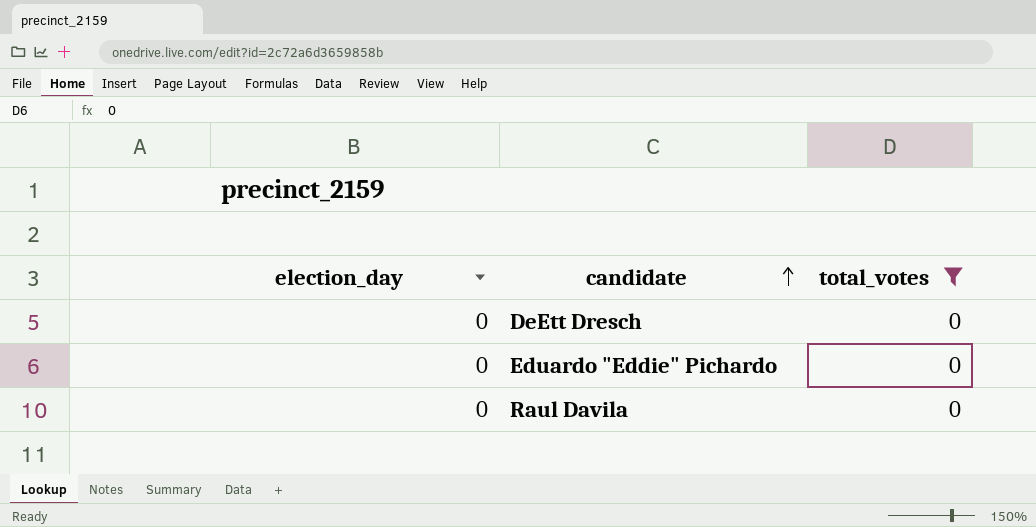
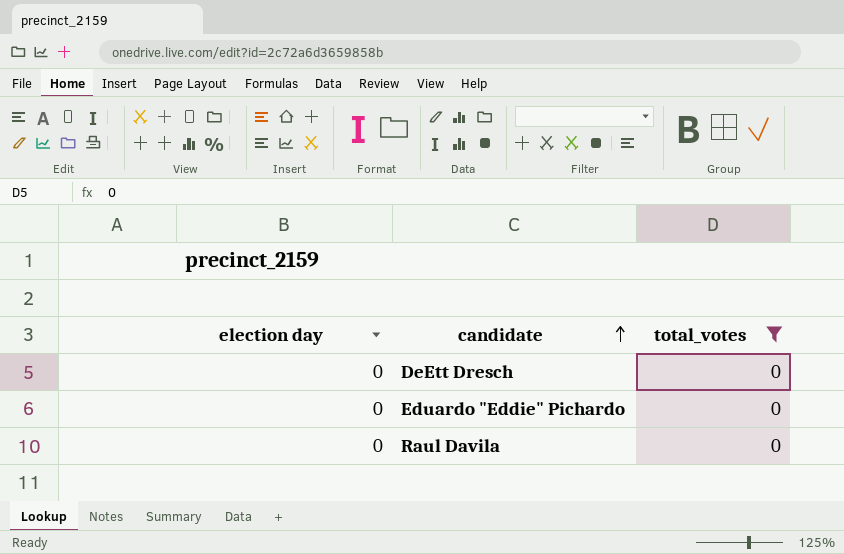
column name: election_day -> election day

